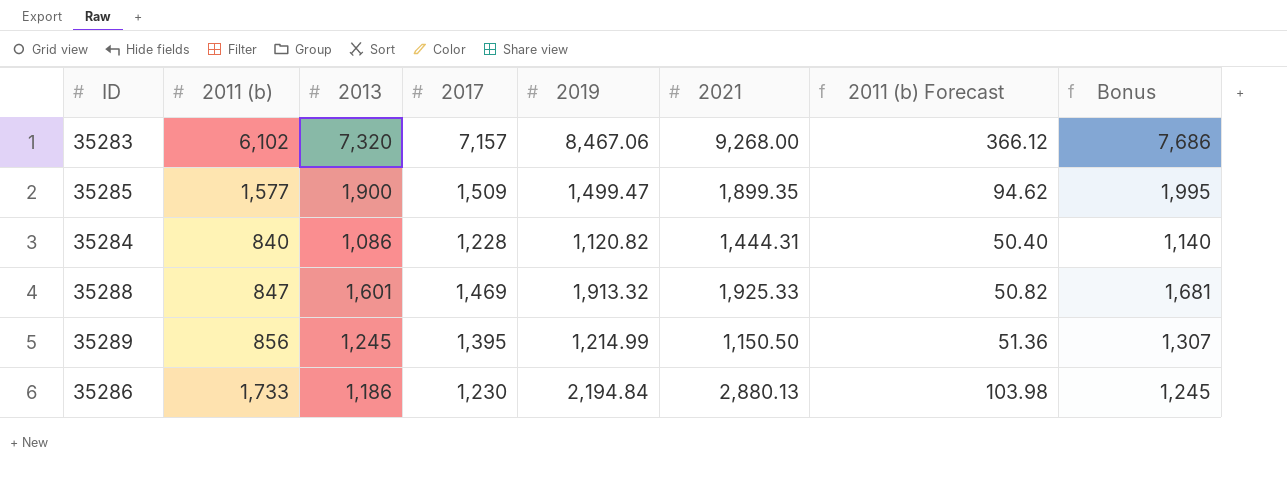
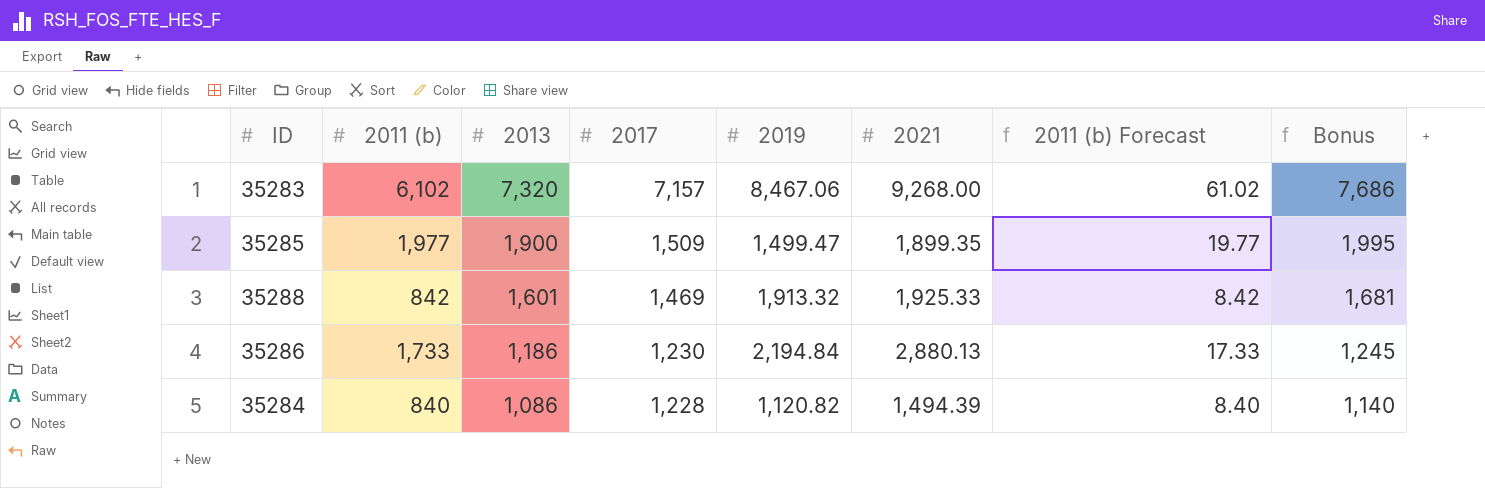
row order: none -> 2013 descending
column 2011 (b) Forecast | formula: [2011 (b)] * 0.06 -> [2011 (b)] * 0.01
row 35289: 856 | 1,245 | 1,395 | 1,214.99 | 1,150.50 | 51.36 | 1,307 -> none
35285 | 2011 (b): 1,577 -> 1,977
35288 | 2011 (b): 847 -> 842
35284 | 2021: 1,444.31 -> 1,494.39

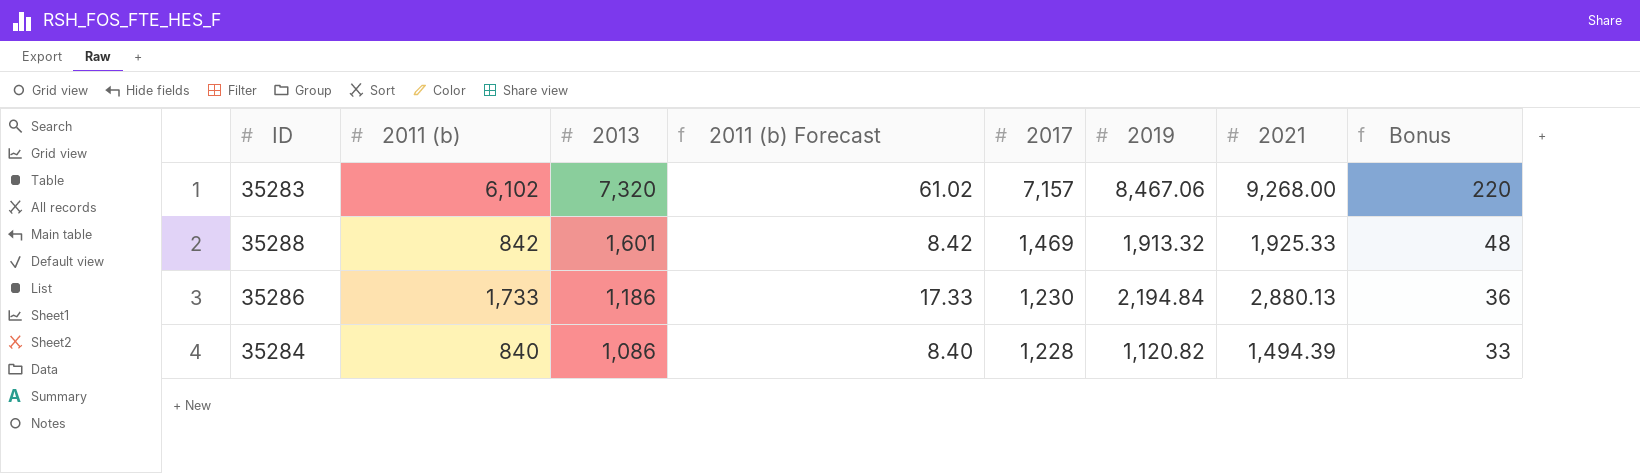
column 2011 (b) Forecast | position: 7 -> 4
column Bonus | formula: [2013] * 1.05 -> [2013] * 0.03
row 35285: 1,977 | 1,900 | 1,509 | 1,499.47 | 1,899.35 | 19.77 | 1,995 -> none

